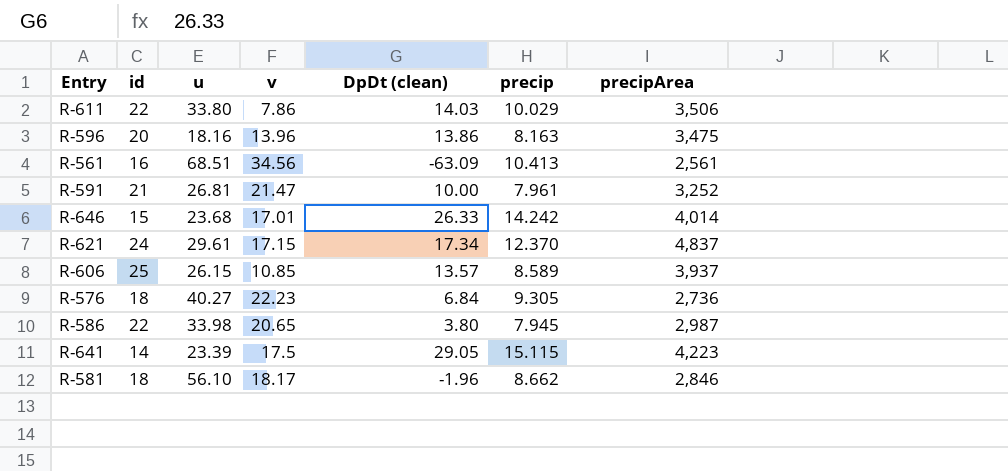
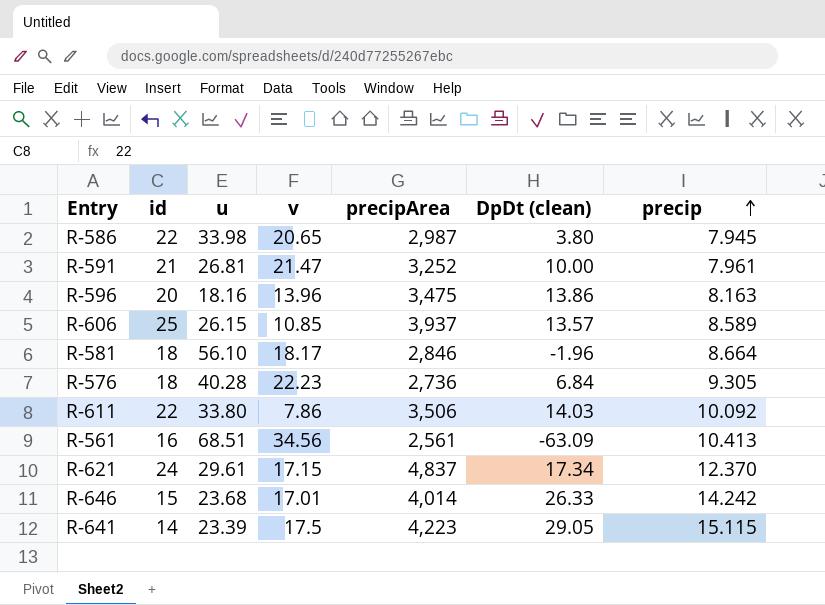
row order: none -> precip ascending
column precipArea | position: 7 -> 5
R-581 | precip: 8.662 -> 8.664
R-576 | u: 40.27 -> 40.28
R-611 | precip: 10.029 -> 10.092

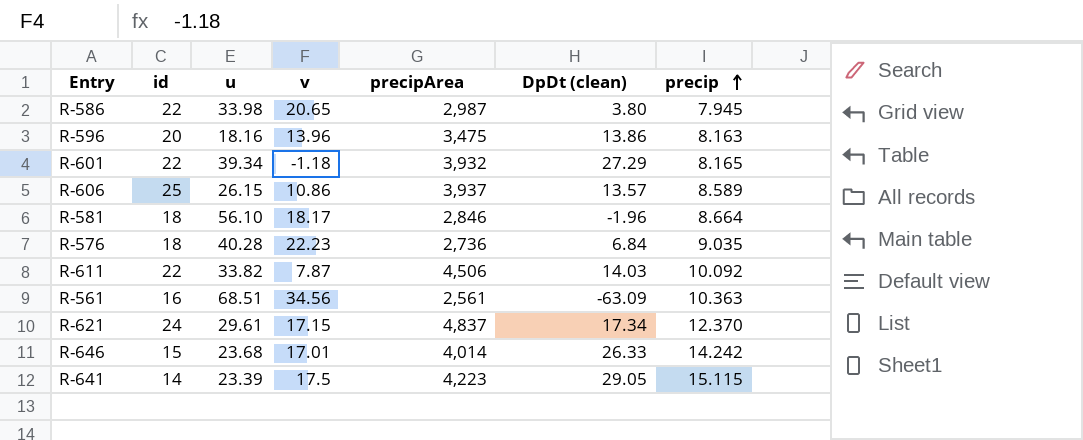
row R-591: 21 | 26.81 | 21.47 | 3,252 | 10.00 | 7.961 -> none
row R-601: none -> 22 | 39.34 | -1.18 | 3,932 | 27.29 | 8.165
R-606 | v: 10.85 -> 10.86
R-576 | precip: 9.305 -> 9.035
R-611 | u: 33.80 -> 33.82
R-611 | v: 7.86 -> 7.87
R-611 | precipArea: 3,506 -> 4,506
R-561 | precip: 10.413 -> 10.363

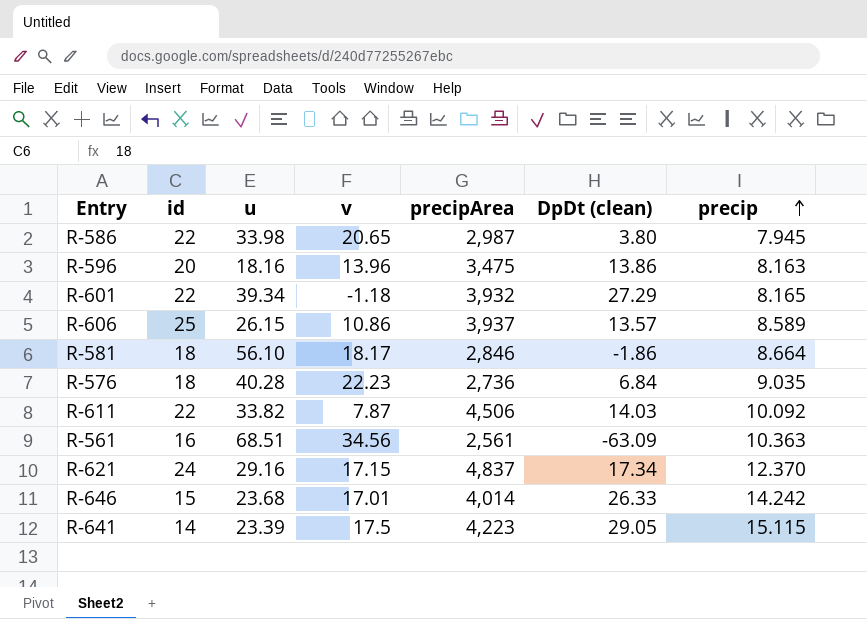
R-581 | DpDt (clean): -1.96 -> -1.86
R-621 | u: 29.61 -> 29.16

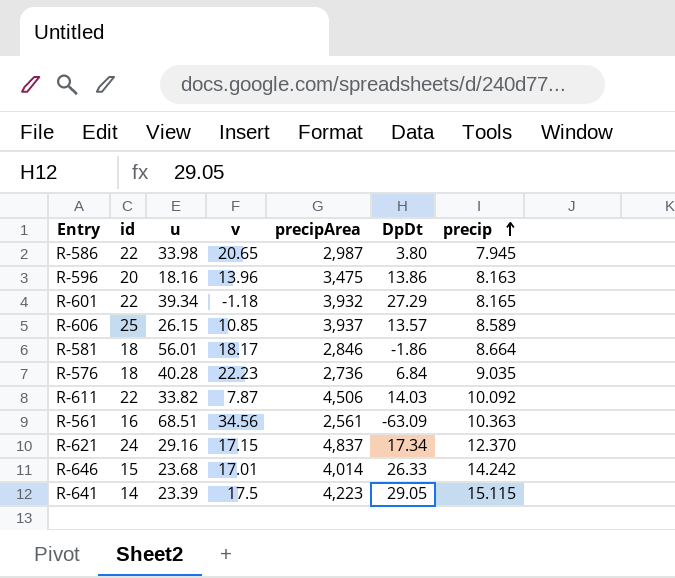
column name: DpDt (clean) -> DpDt
R-606 | v: 10.86 -> 10.85
R-581 | u: 56.10 -> 56.01

